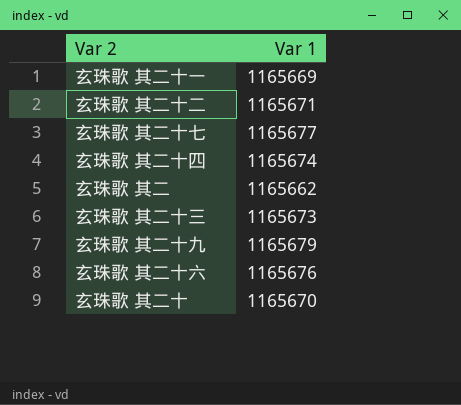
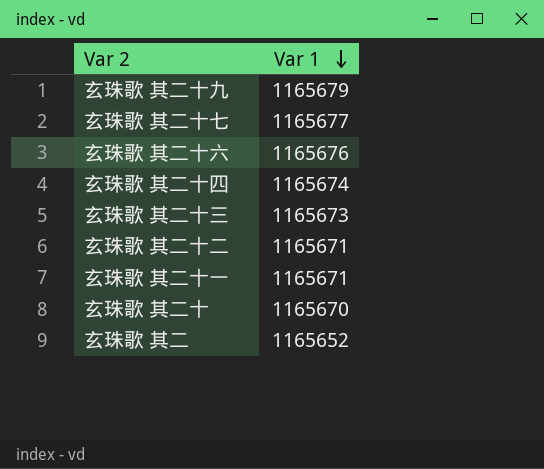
row order: none -> Var 1 descending
玄珠歌 其二十一 | Var 1: 1165669 -> 1165671
玄珠歌 其二 | Var 1: 1165662 -> 1165652

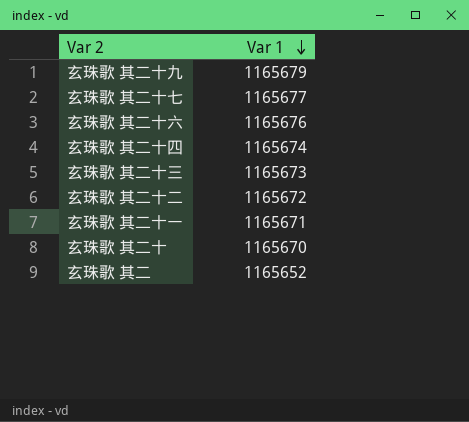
玄珠歌 其二十二 | Var 1: 1165671 -> 1165672

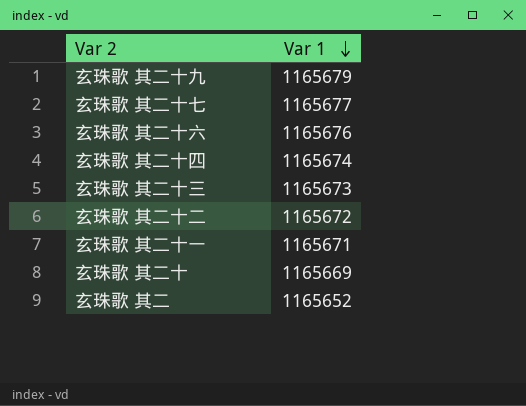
玄珠歌 其二十 | Var 1: 1165670 -> 1165669

